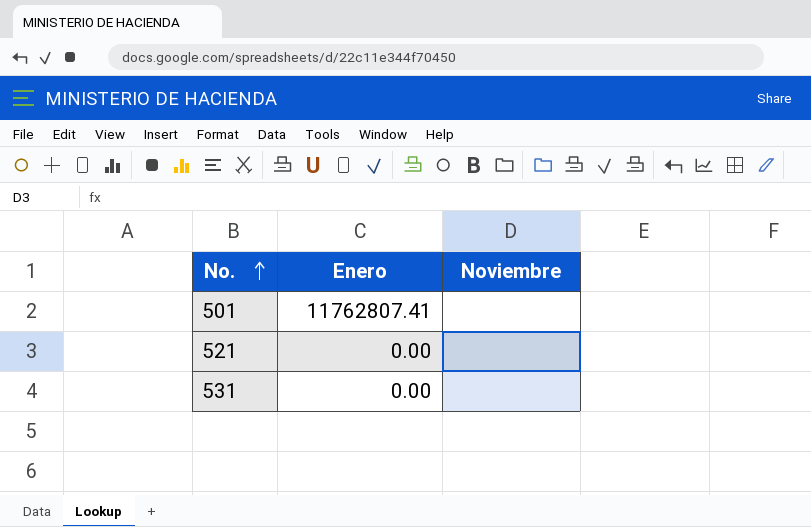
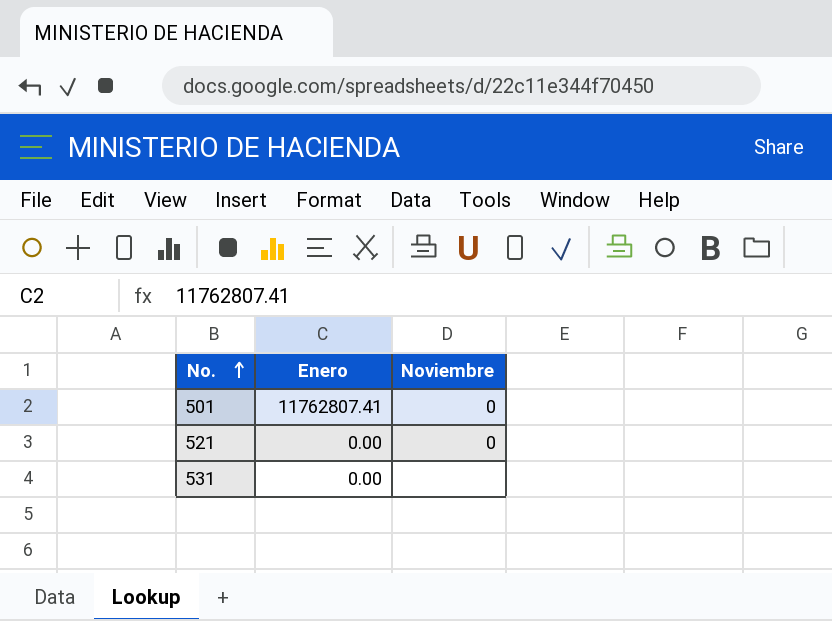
501 | Noviembre: none -> 0
521 | Noviembre: none -> 0

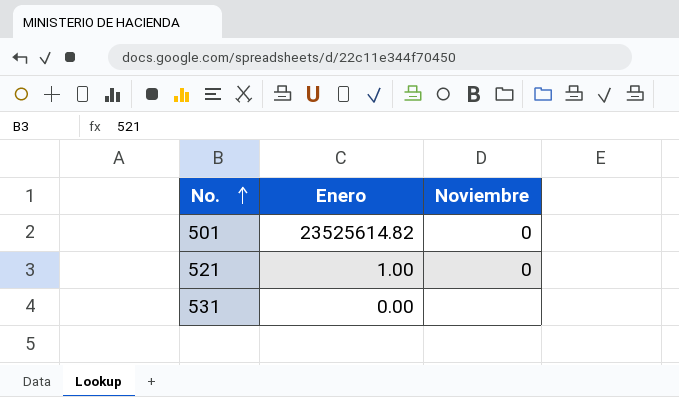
501 | Enero: 11762807.41 -> 23525614.82
521 | Enero: 0.00 -> 1.00

